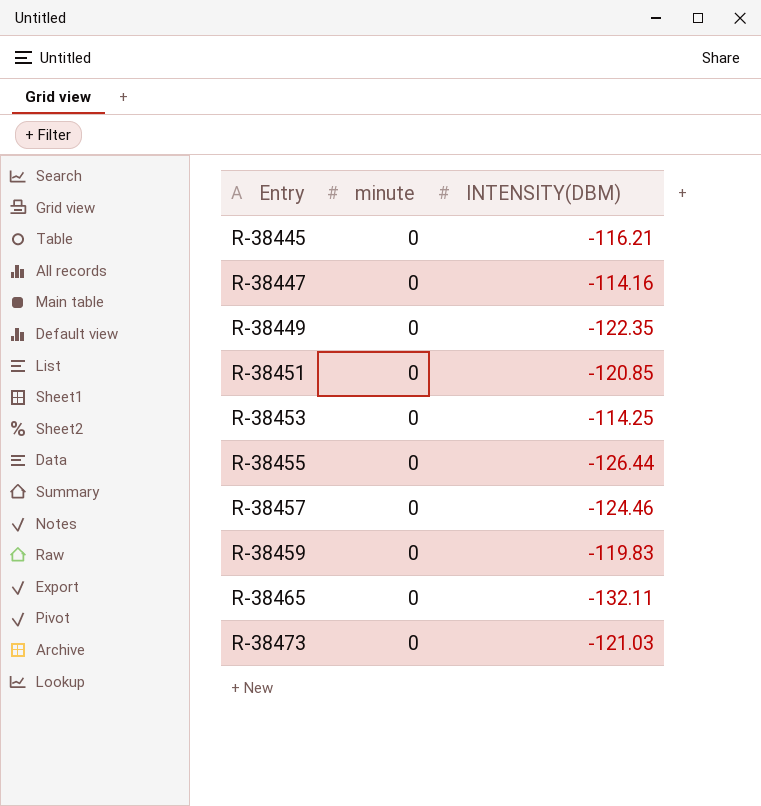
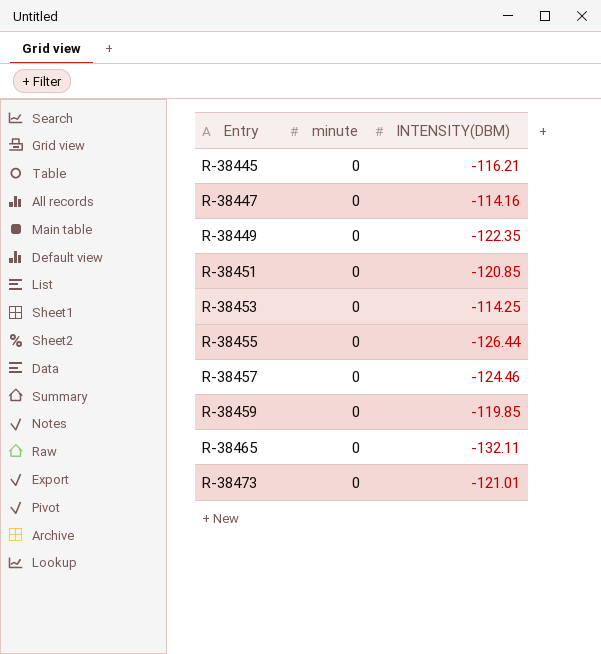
R-38459 | INTENSITY(DBM): -119.83 -> -119.85
R-38473 | INTENSITY(DBM): -121.03 -> -121.01

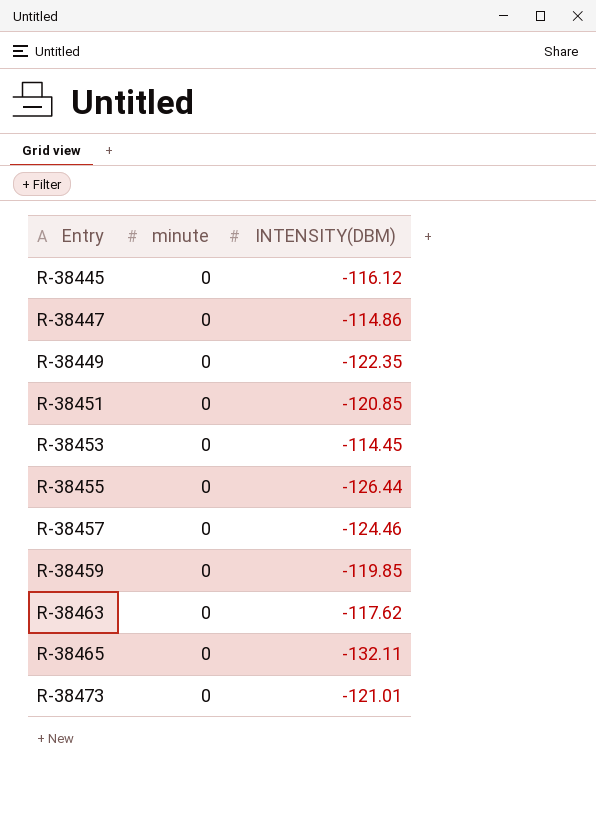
R-38445 | INTENSITY(DBM): -116.21 -> -116.12
R-38447 | INTENSITY(DBM): -114.16 -> -114.86
R-38453 | INTENSITY(DBM): -114.25 -> -114.45
row R-38463: none -> 0 | -117.62

